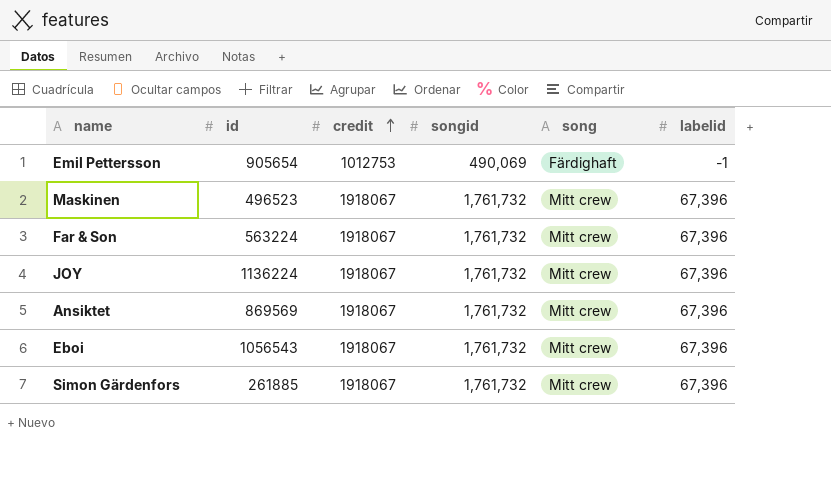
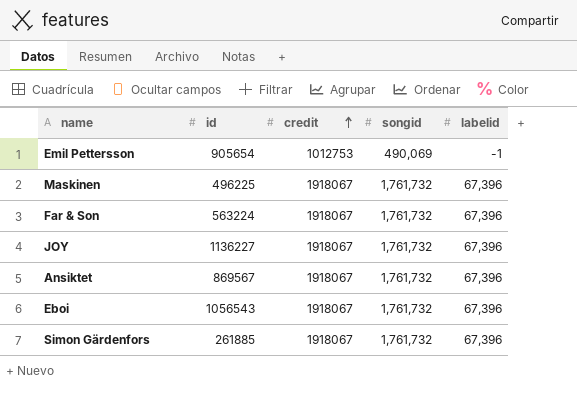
column song | position: 5 -> none
Maskinen | id: 496523 -> 496225
JOY | id: 1136224 -> 1136227
Ansiktet | id: 869569 -> 869567

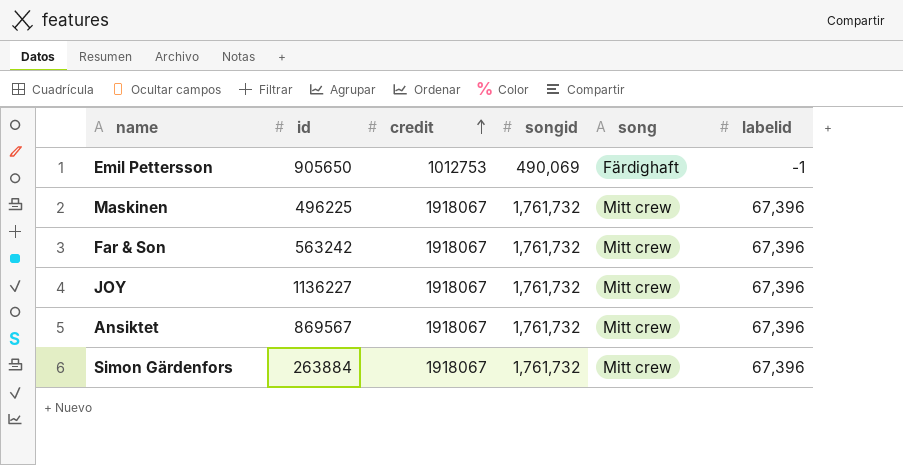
column song | position: none -> 5
row Eboi: 1056543 | 1918067 | 1,761,732 | 67,396 -> none
Emil Pettersson | id: 905654 -> 905650
Far & Son | id: 563224 -> 563242
Simon Gärdenfors | id: 261885 -> 263884

